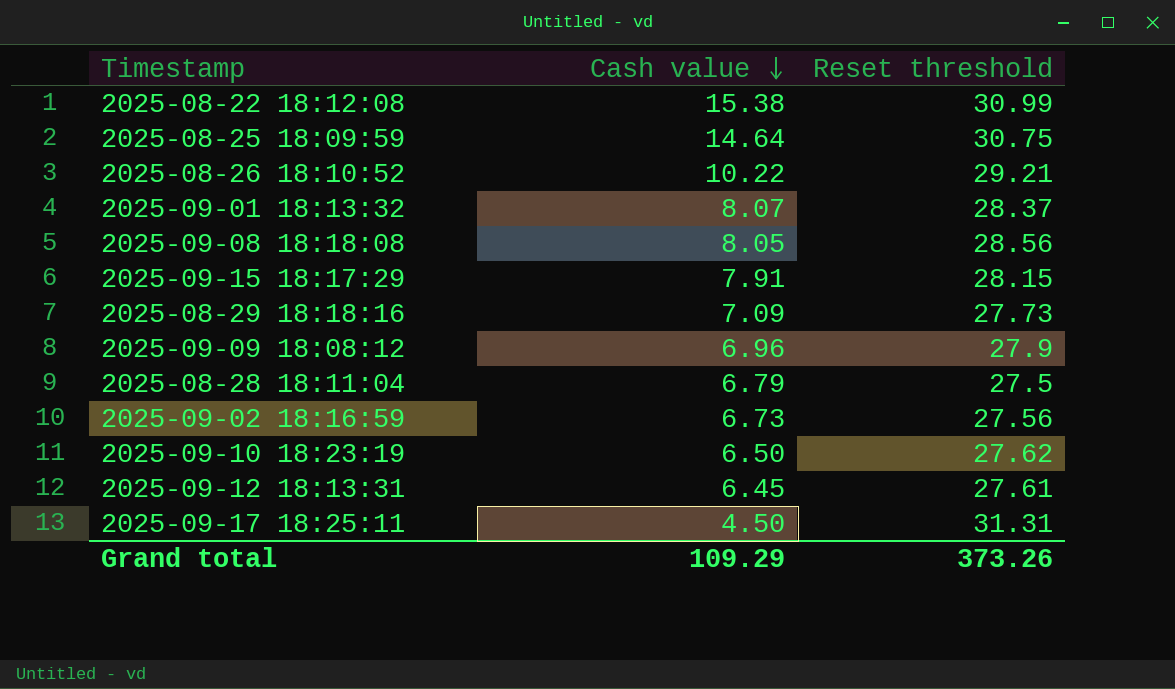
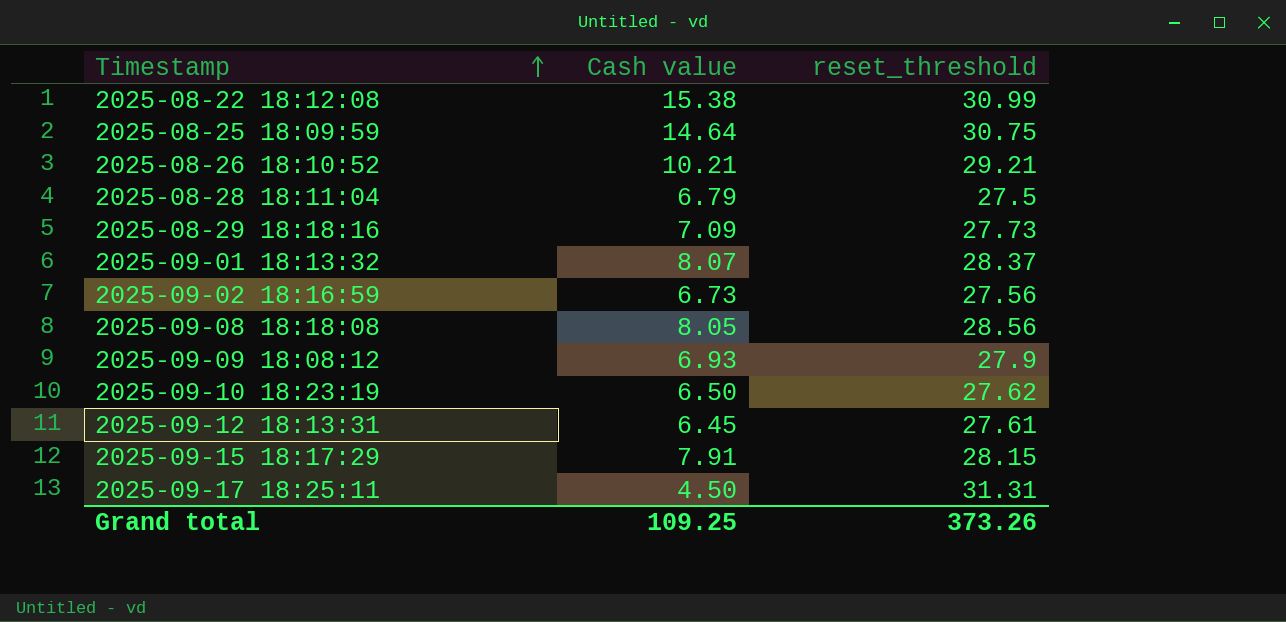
row order: Cash value descending -> Timestamp ascending
column name: Reset threshold -> reset_threshold
2025-08-26 18:10:52 | Cash value: 10.22 -> 10.21
2025-09-09 18:08:12 | Cash value: 6.96 -> 6.93
Grand total | Cash value: 109.29 -> 109.25

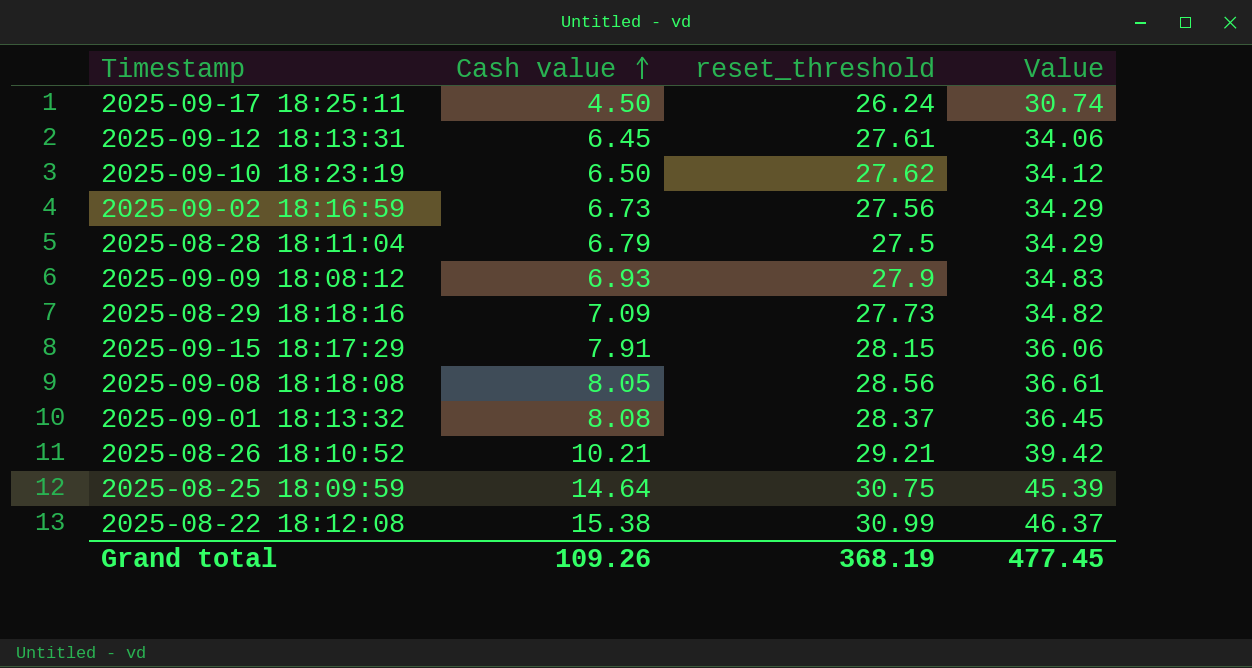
row order: Timestamp ascending -> Cash value ascending
column Value | formula: none -> [Cash value] + [reset_threshold]
2025-09-17 18:25:11 | reset_threshold: 31.31 -> 26.24
2025-09-01 18:13:32 | Cash value: 8.07 -> 8.08
Grand total | Cash value: 109.25 -> 109.26
Grand total | reset_threshold: 373.26 -> 368.19

